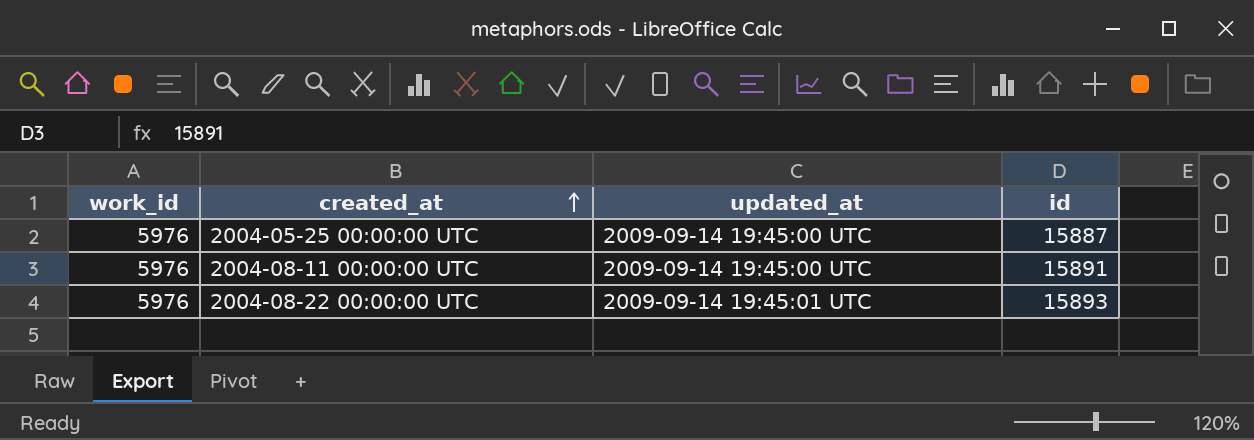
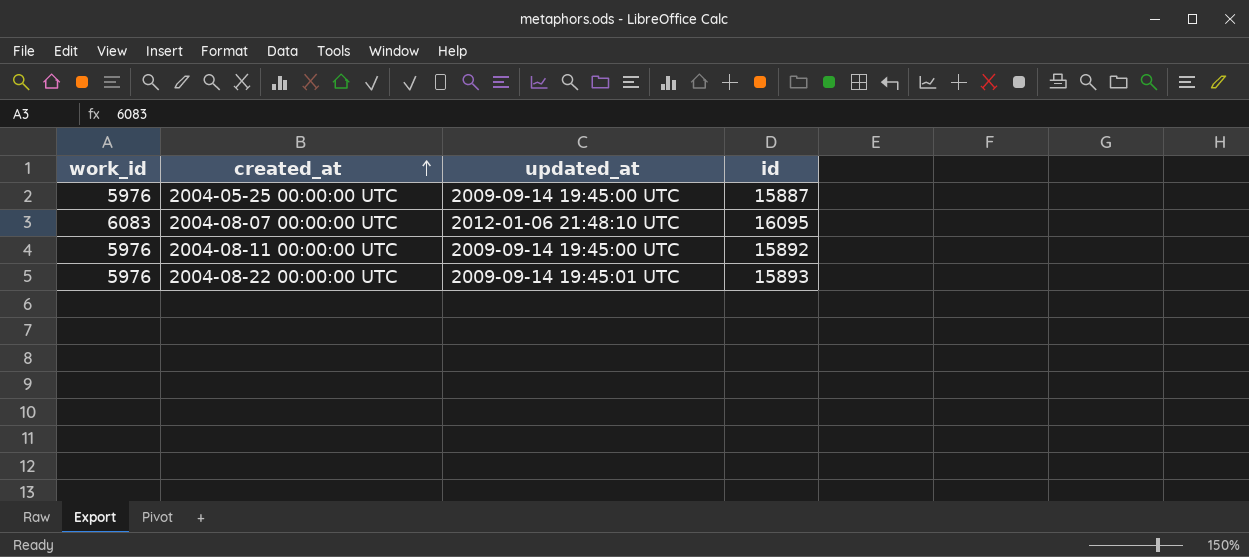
row 2004-08-07 00:00:00 UTC: none -> 6083 | 2012-01-06 21:48:10 UTC | 16095
2004-08-11 00:00:00 UTC | id: 15891 -> 15892

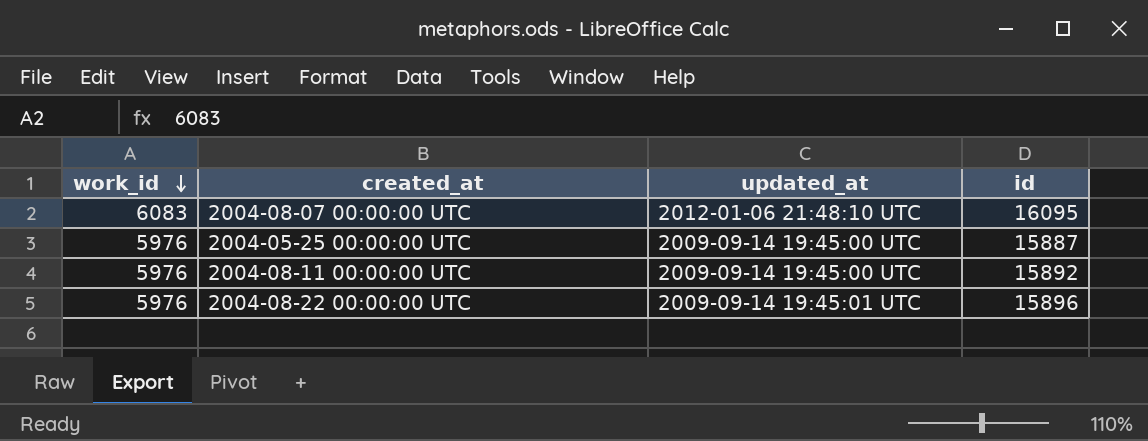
row order: created_at ascending -> work_id descending
2004-08-22 00:00:00 UTC | id: 15893 -> 15896

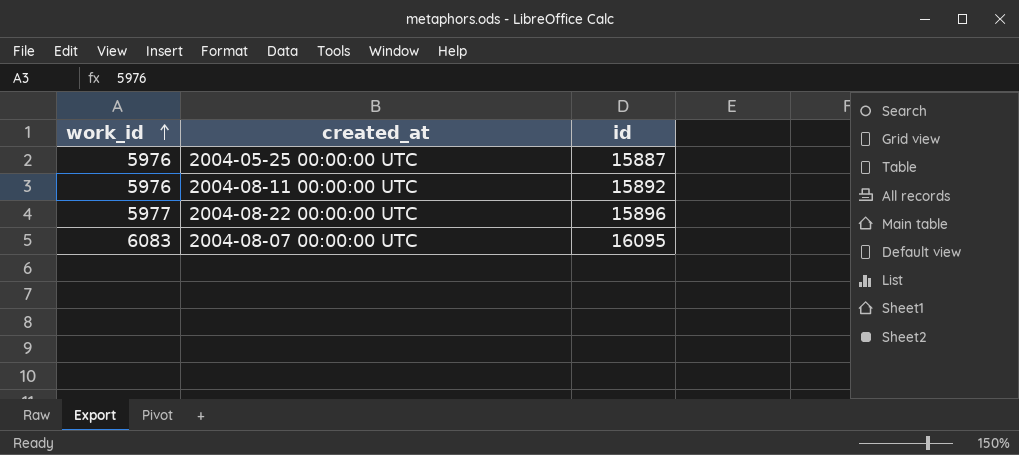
row order: work_id descending -> work_id ascending
column updated_at | position: 3 -> none
2004-08-22 00:00:00 UTC | work_id: 5976 -> 5977

